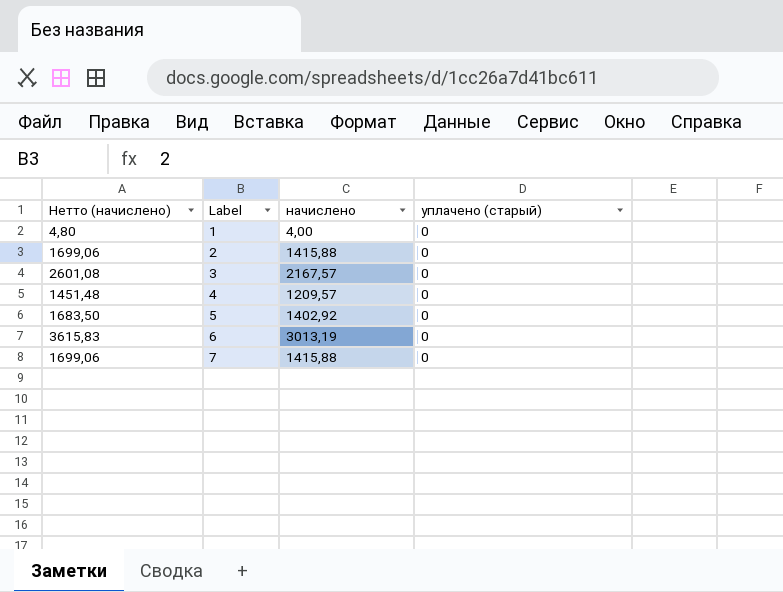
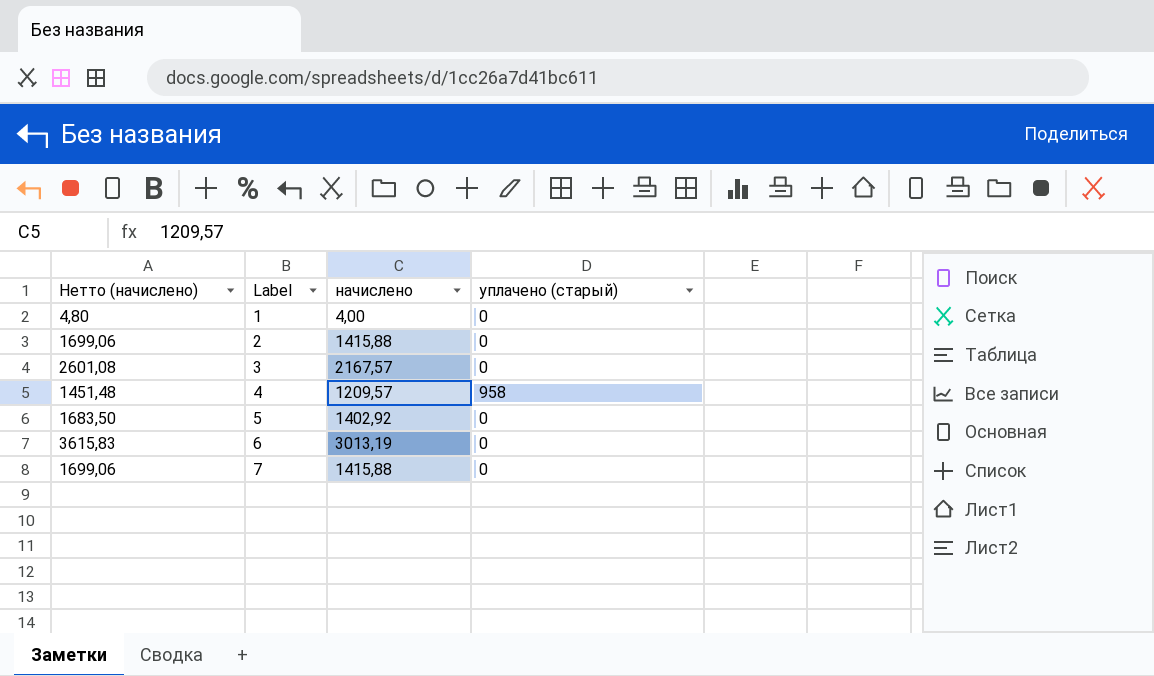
4 | уплачено (старый): 0 -> 958

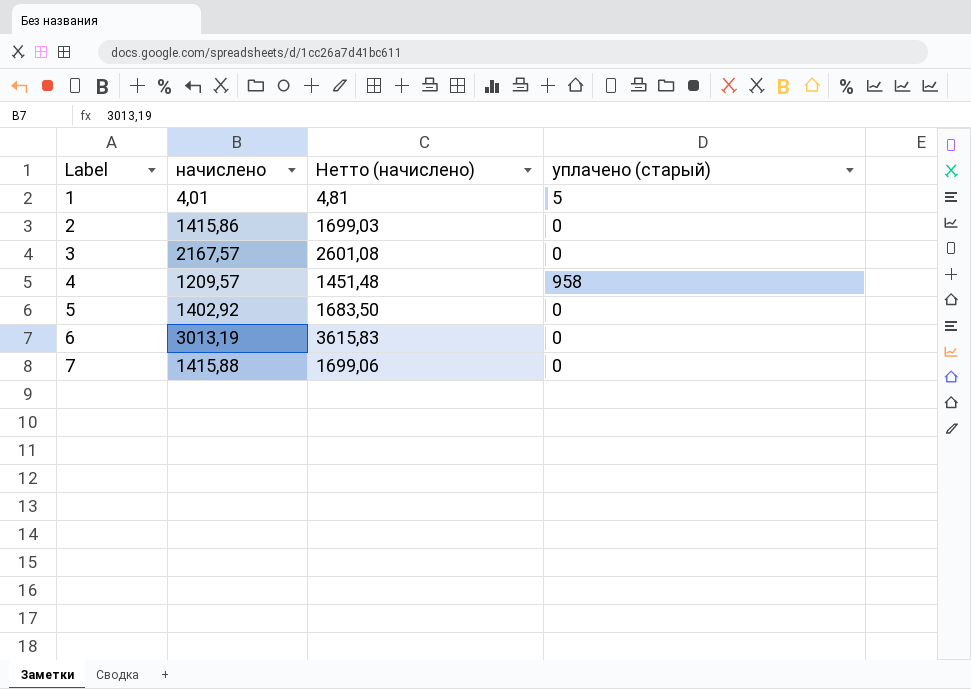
column Нетто (начислено) | position: 1 -> 3
1 | начислено: 4,00 -> 4,01
1 | Нетто (начислено): 4,80 -> 4,81
1 | уплачено (старый): 0 -> 5
2 | начислено: 1415,88 -> 1415,86
2 | Нетто (начислено): 1699,06 -> 1699,03

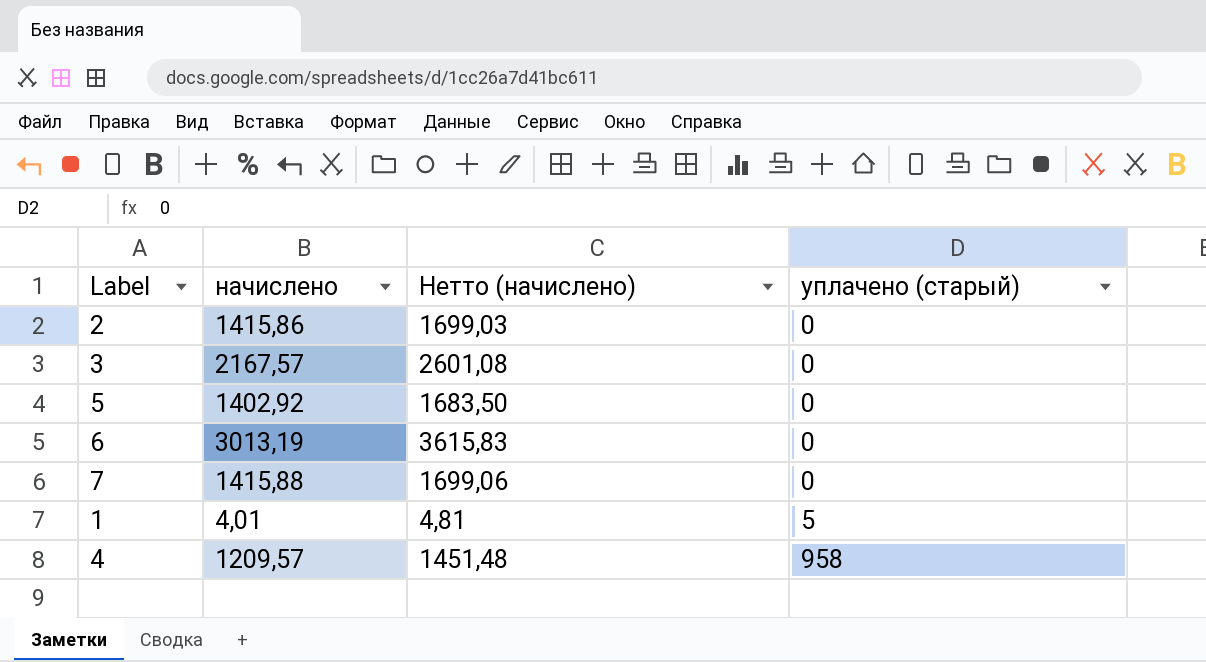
row order: Label ascending -> уплачено (старый) ascending

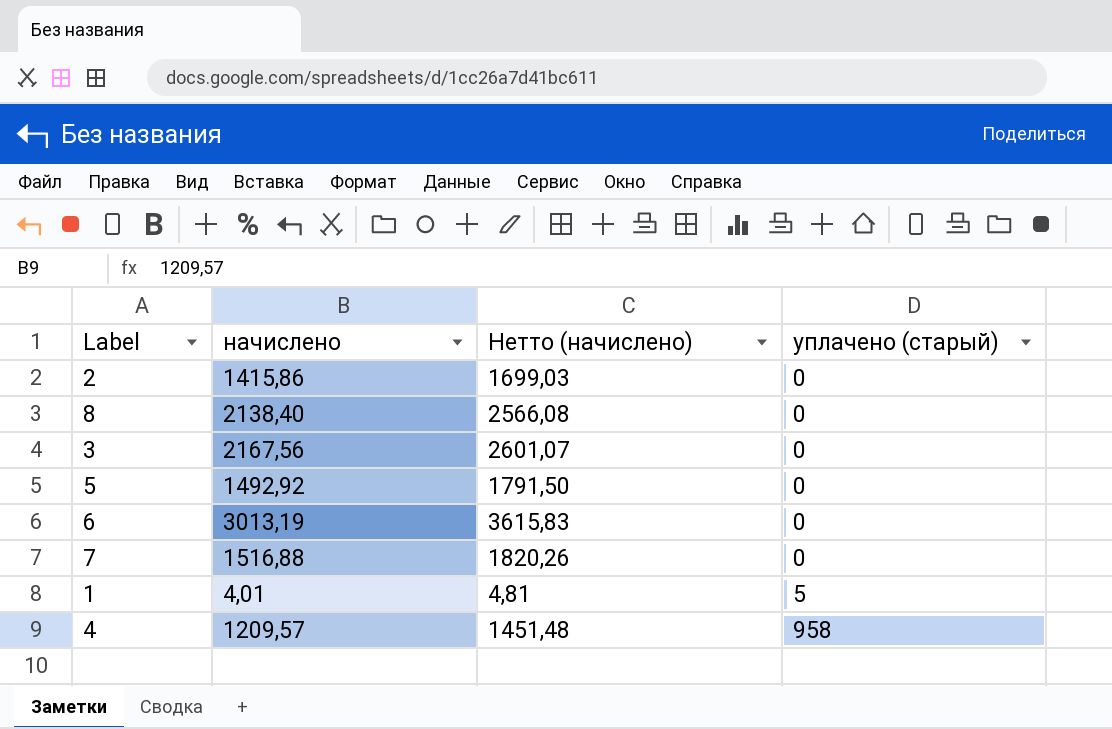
row 8: none -> 2138,40 | 2566,08 | 0
3 | начислено: 2167,57 -> 2167,56
3 | Нетто (начислено): 2601,08 -> 2601,07
5 | начислено: 1402,92 -> 1492,92
5 | Нетто (начислено): 1683,50 -> 1791,50
7 | начислено: 1415,88 -> 1516,88
7 | Нетто (начислено): 1699,06 -> 1820,26

